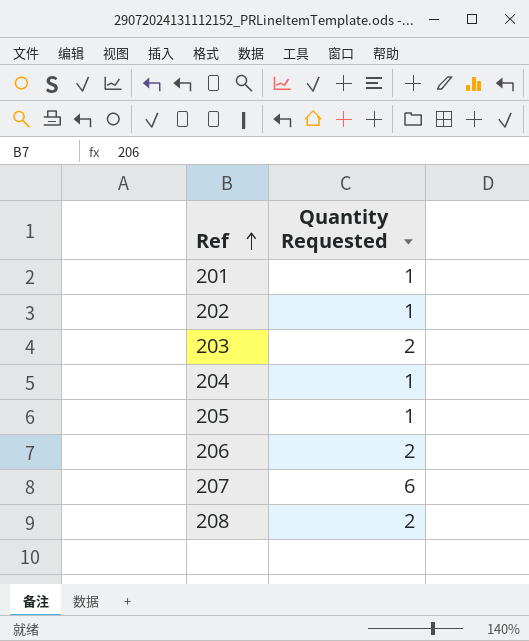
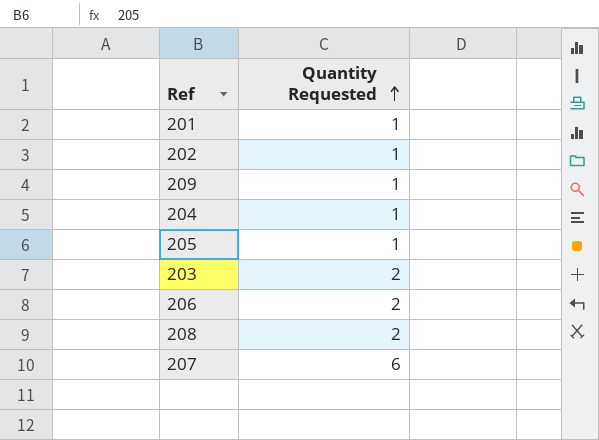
row order: Ref ascending -> Quantity Requested ascending
row 209: none -> 1

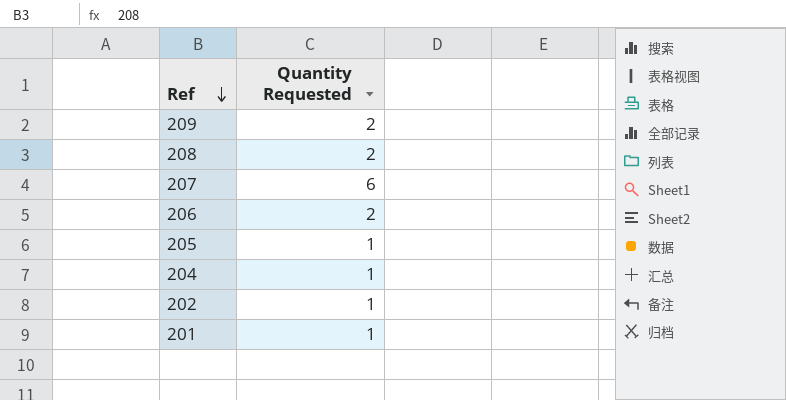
row order: Quantity Requested ascending -> Ref descending
row 203: 2 -> none
209 | Quantity Requested: 1 -> 2

